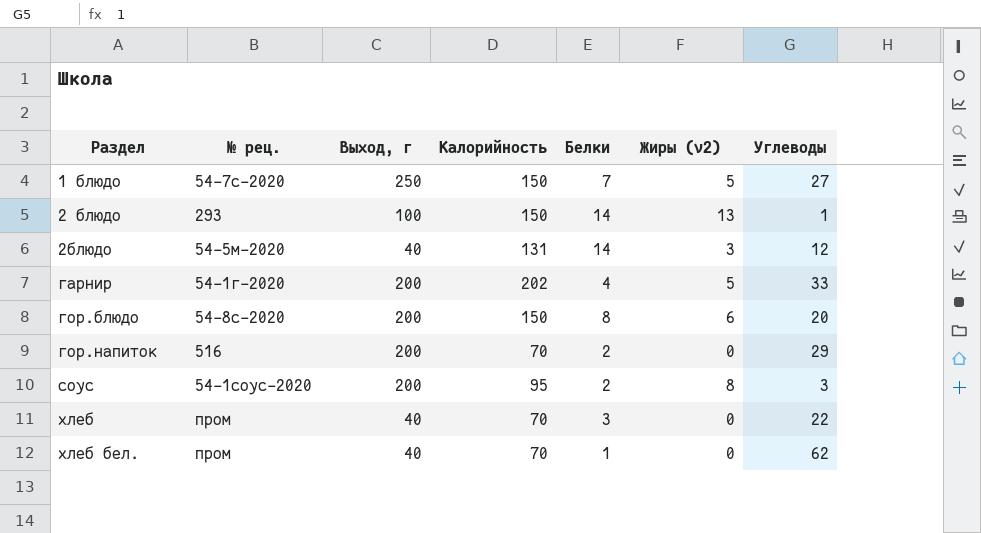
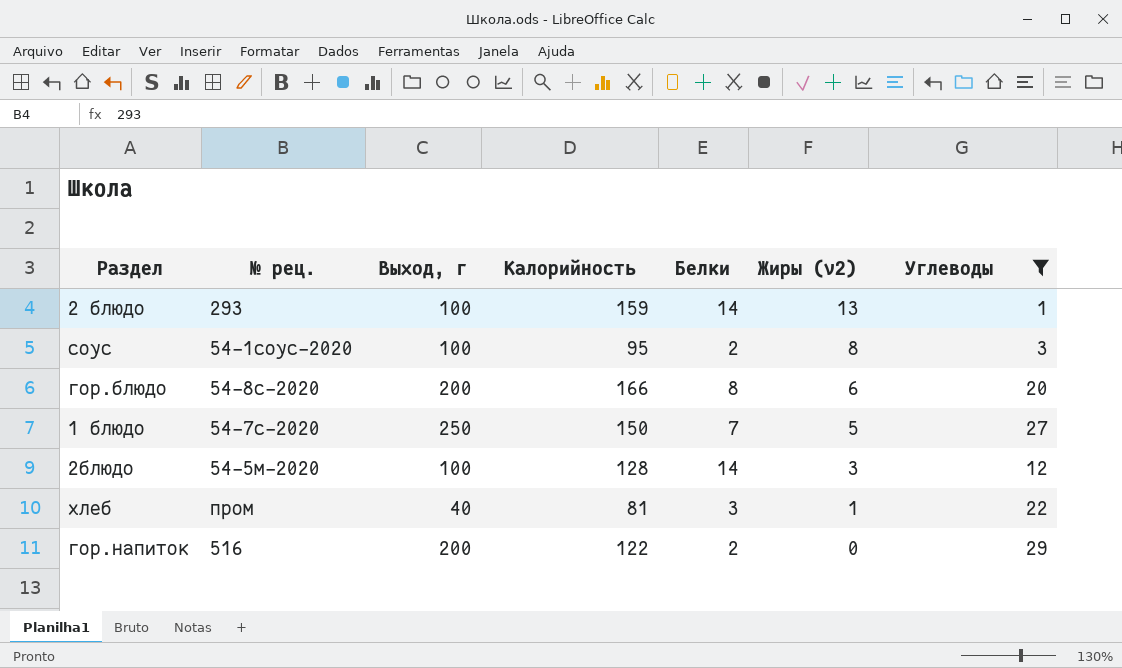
filter: none -> Углеводы <= 29
row order: Раздел ascending -> Жиры (v2) descending
2 блюдо | Калорийность: 150 -> 159
соус | Выход, г: 200 -> 100
гор.блюдо | Калорийность: 150 -> 166
2блюдо | Выход, г: 40 -> 100
2блюдо | Калорийность: 131 -> 128
хлеб | Калорийность: 70 -> 81
хлеб | Жиры (v2): 0 -> 1
гор.напиток | Калорийность: 70 -> 122

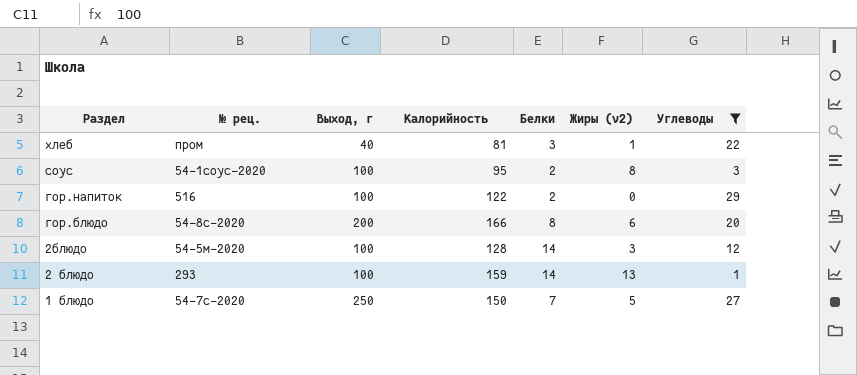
row order: Жиры (v2) descending -> Раздел descending
гор.напиток | Выход, г: 200 -> 100

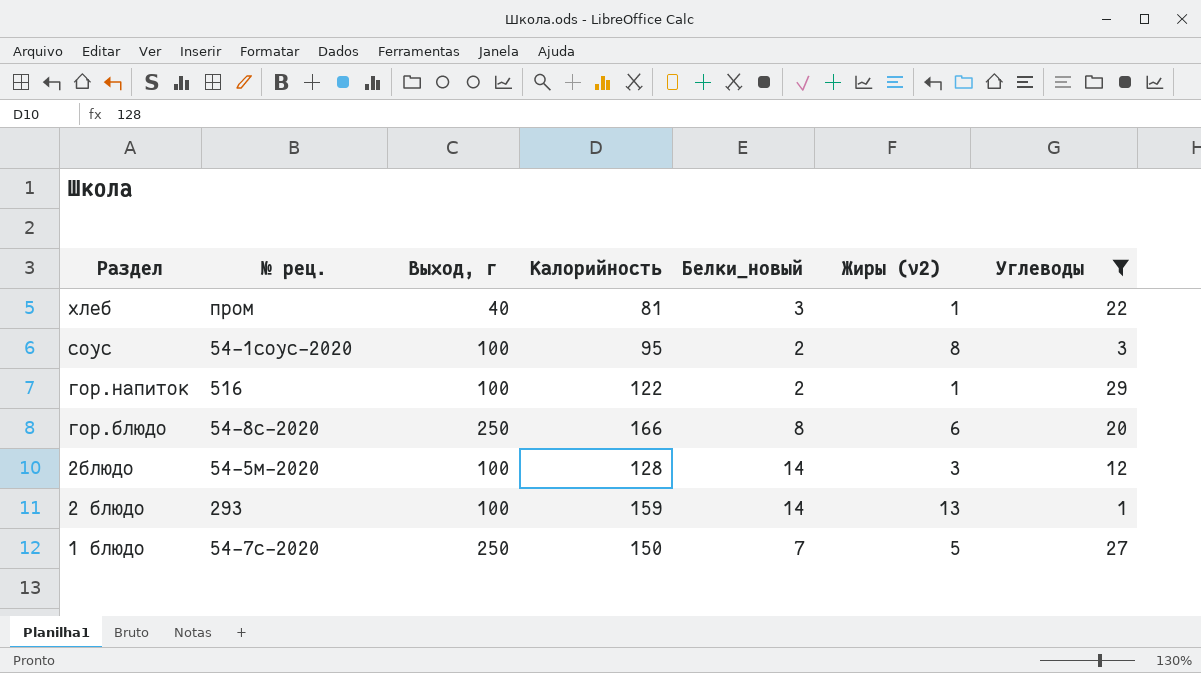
column name: Белки -> Белки_новый
гор.напиток | Жиры (v2): 0 -> 1
гор.блюдо | Выход, г: 200 -> 250

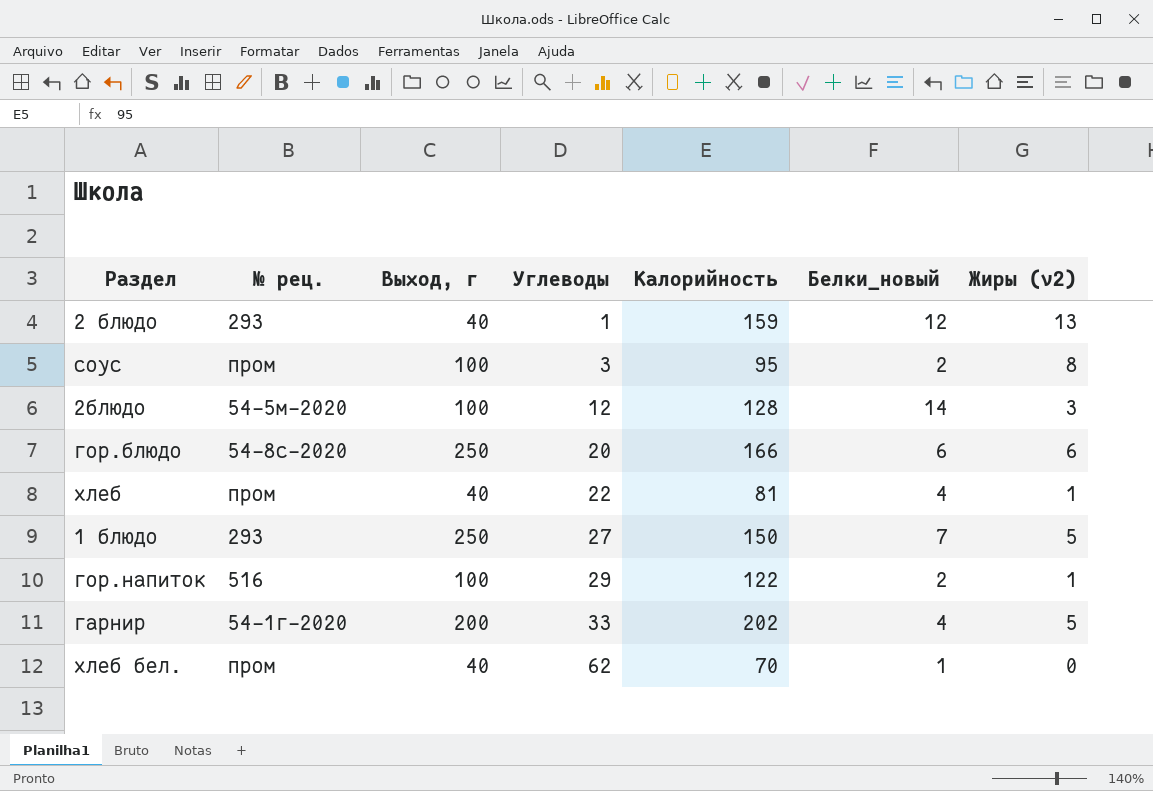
filter: Углеводы <= 29 -> none
row order: Раздел descending -> Углеводы ascending
column Углеводы | position: 7 -> 4
2 блюдо | Выход, г: 100 -> 40
2 блюдо | Белки_новый: 14 -> 12
соус | № рец.: 54-1соус-2020 -> пром
гор.блюдо | Белки_новый: 8 -> 6
хлеб | Белки_новый: 3 -> 4
1 блюдо | № рец.: 54-7с-2020 -> 293

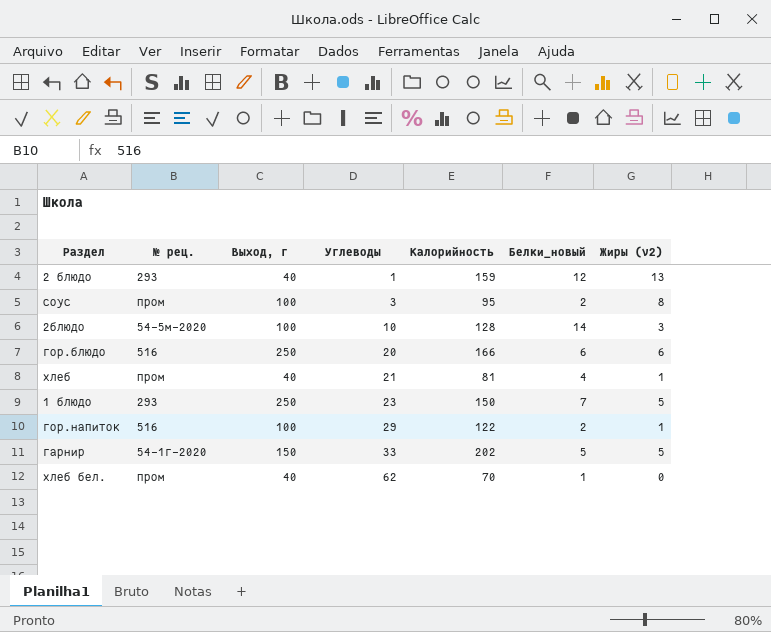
2блюдо | Углеводы: 12 -> 10
гор.блюдо | № рец.: 54-8с-2020 -> 516
хлеб | Углеводы: 22 -> 21
1 блюдо | Углеводы: 27 -> 23
гарнир | Выход, г: 200 -> 150
гарнир | Белки_новый: 4 -> 5

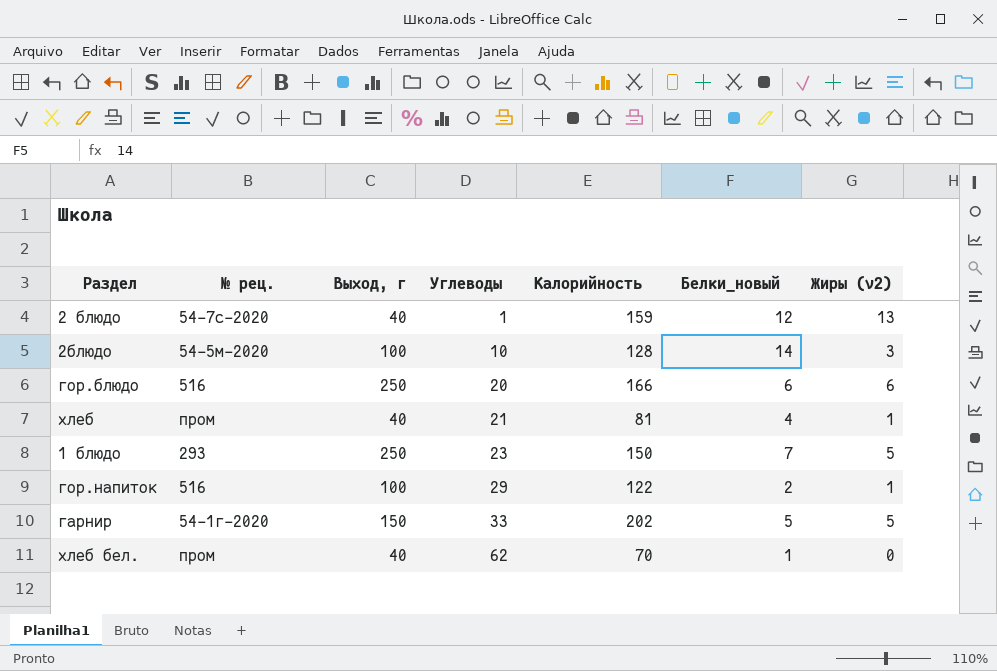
row соус: пром | 100 | 3 | 95 | 2 | 8 -> none
2 блюдо | № рец.: 293 -> 54-7с-2020

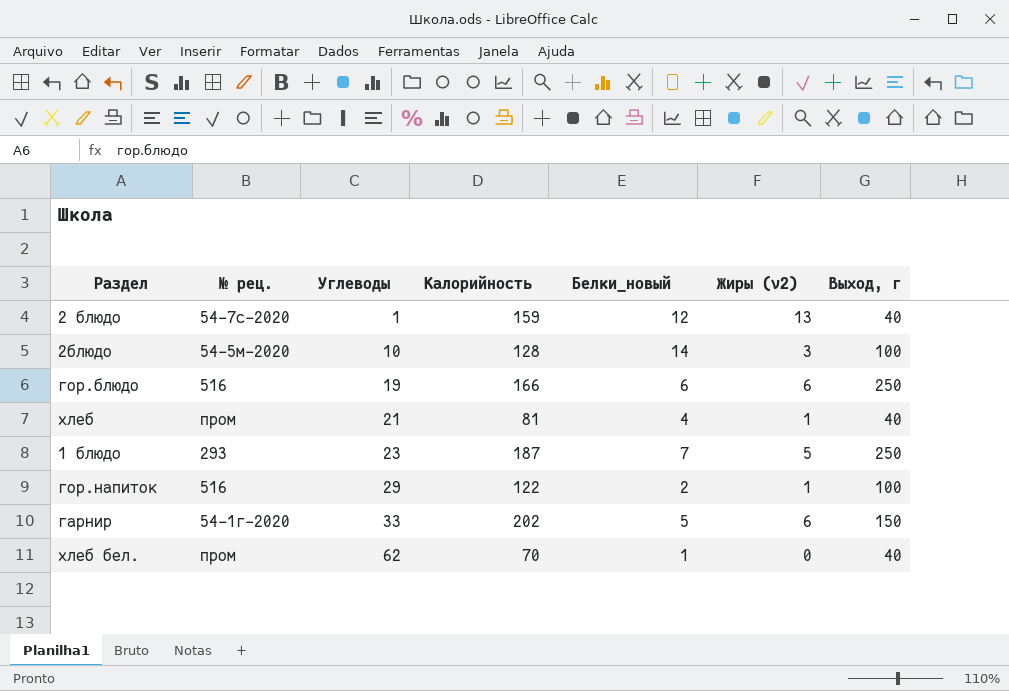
column Выход, г | position: 3 -> 7
гор.блюдо | Углеводы: 20 -> 19
1 блюдо | Калорийность: 150 -> 187
гарнир | Жиры (v2): 5 -> 6

